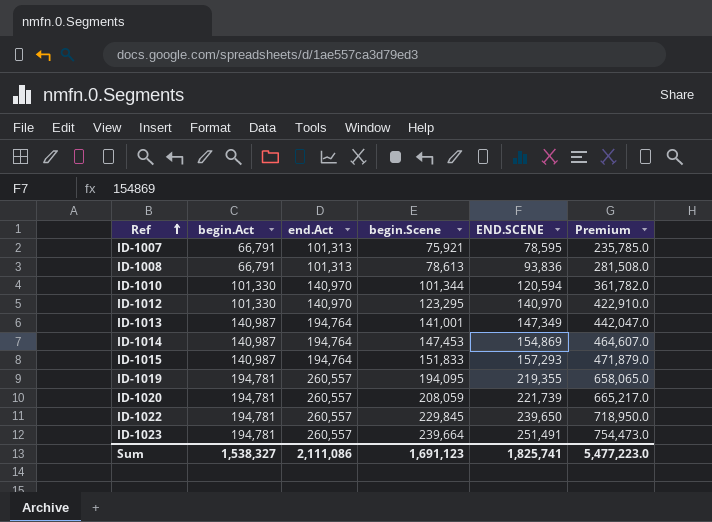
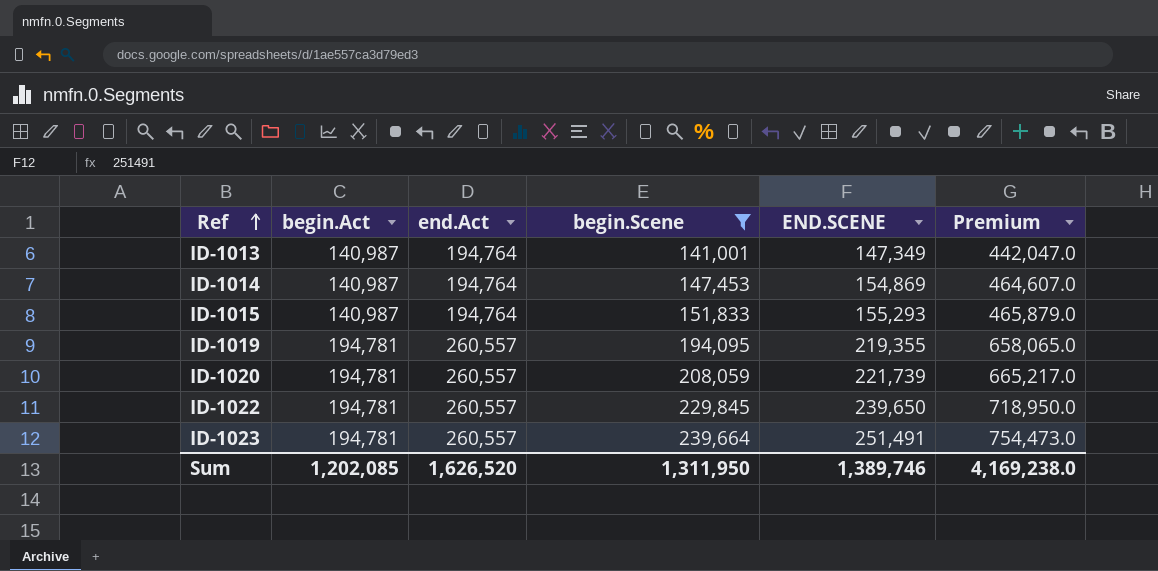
filter: none -> begin.Scene >= 141,001
ID-1015 | END.SCENE: 157,293 -> 155,293
ID-1015 | Premium: 471,879.0 -> 465,879.0
Sum | begin.Act: 1,538,327 -> 1,202,085
Sum | end.Act: 2,111,086 -> 1,626,520
Sum | begin.Scene: 1,691,123 -> 1,311,950
Sum | END.SCENE: 1,825,741 -> 1,389,746
Sum | Premium: 5,477,223.0 -> 4,169,238.0

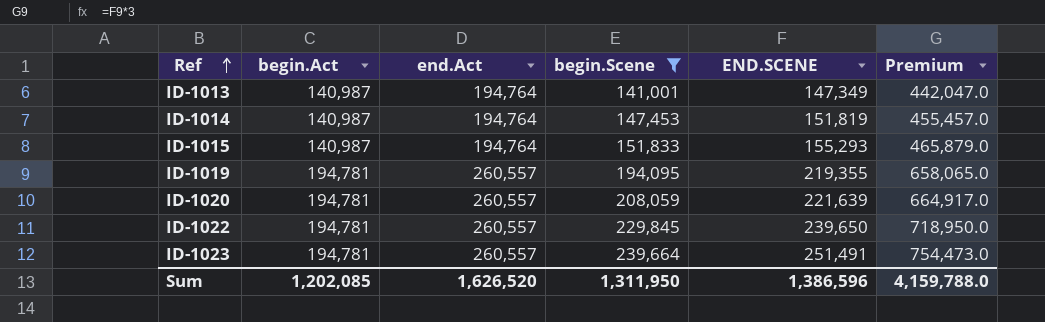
ID-1014 | END.SCENE: 154,869 -> 151,819
ID-1014 | Premium: 464,607.0 -> 455,457.0
ID-1020 | END.SCENE: 221,739 -> 221,639
ID-1020 | Premium: 665,217.0 -> 664,917.0
Sum | END.SCENE: 1,389,746 -> 1,386,596
Sum | Premium: 4,169,238.0 -> 4,159,788.0

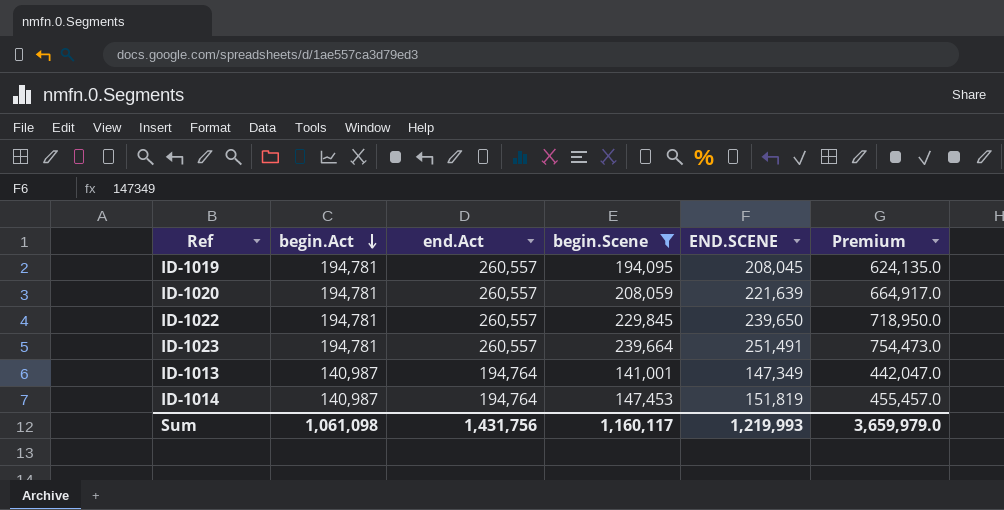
row order: Ref ascending -> begin.Act descending
row ID-1015: 140,987 | 194,764 | 151,833 | 155,293 | 465,879.0 -> none
ID-1019 | END.SCENE: 219,355 -> 208,045
ID-1019 | Premium: 658,065.0 -> 624,135.0
Sum | begin.Act: 1,202,085 -> 1,061,098
Sum | end.Act: 1,626,520 -> 1,431,756
Sum | begin.Scene: 1,311,950 -> 1,160,117
Sum | END.SCENE: 1,386,596 -> 1,219,993
Sum | Premium: 4,159,788.0 -> 3,659,979.0

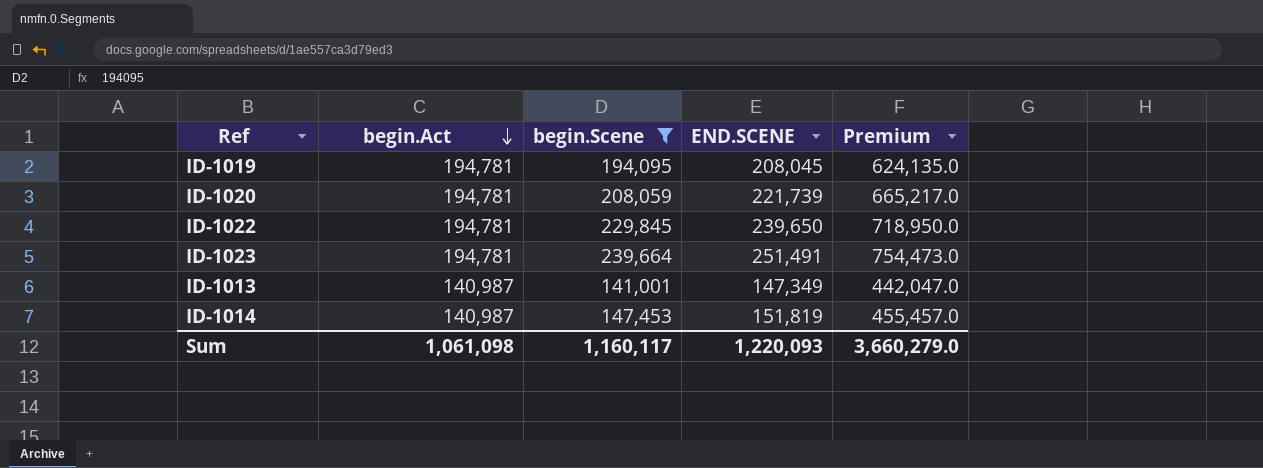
column end.Act | position: 3 -> none
ID-1020 | END.SCENE: 221,639 -> 221,739
ID-1020 | Premium: 664,917.0 -> 665,217.0
Sum | END.SCENE: 1,219,993 -> 1,220,093
Sum | Premium: 3,659,979.0 -> 3,660,279.0

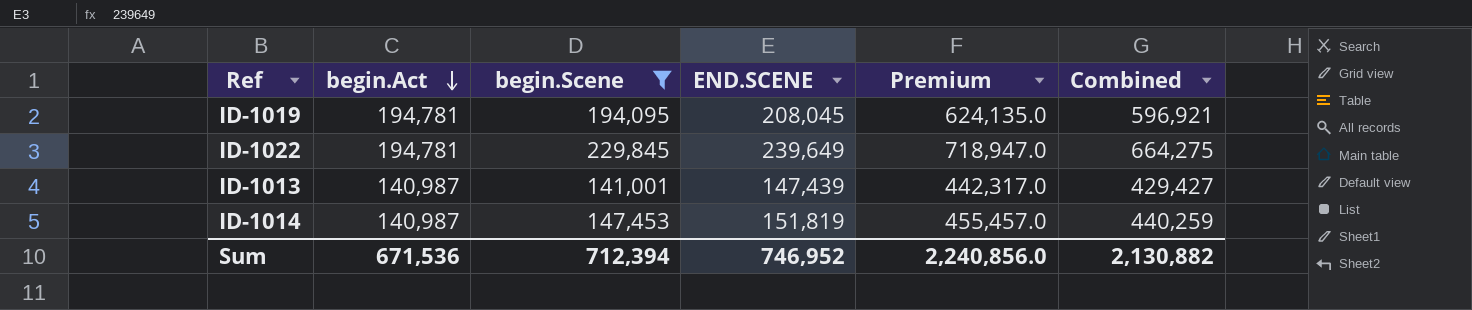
column Combined | formula: none -> [begin.Act] + [begin.Scene] + [END.SCENE]
row ID-1020: 194,781 | 208,059 | 221,739 | 665,217.0 -> none
row ID-1023: 194,781 | 239,664 | 251,491 | 754,473.0 -> none
ID-1022 | END.SCENE: 239,650 -> 239,649
ID-1022 | Premium: 718,950.0 -> 718,947.0
ID-1013 | END.SCENE: 147,349 -> 147,439
ID-1013 | Premium: 442,047.0 -> 442,317.0
Sum | begin.Act: 1,061,098 -> 671,536
Sum | begin.Scene: 1,160,117 -> 712,394
Sum | END.SCENE: 1,220,093 -> 746,952
Sum | Premium: 3,660,279.0 -> 2,240,856.0

